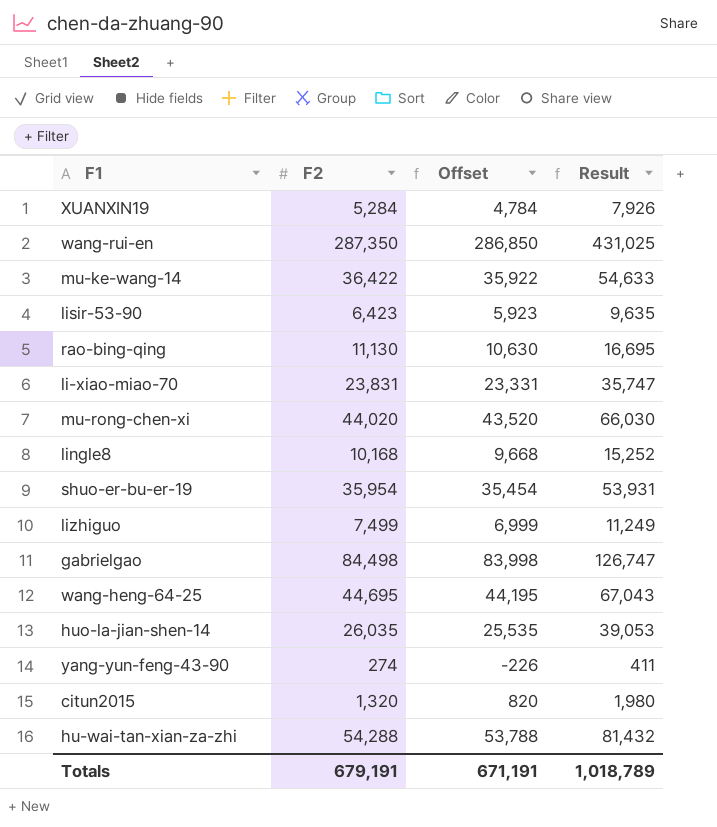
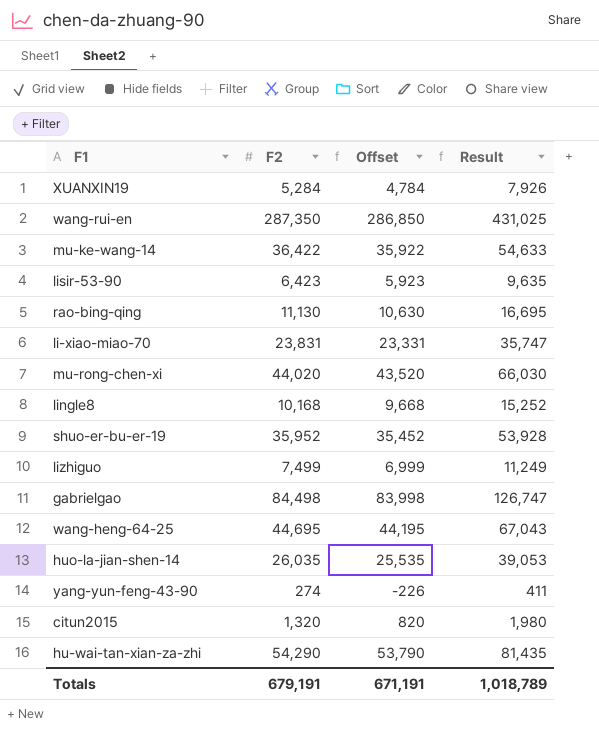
shuo-er-bu-er-19 | F2: 35,954 -> 35,952
shuo-er-bu-er-19 | Offset: 35,454 -> 35,452
shuo-er-bu-er-19 | Result: 53,931 -> 53,928
hu-wai-tan-xian-za-zhi | F2: 54,288 -> 54,290
hu-wai-tan-xian-za-zhi | Offset: 53,788 -> 53,790
hu-wai-tan-xian-za-zhi | Result: 81,432 -> 81,435

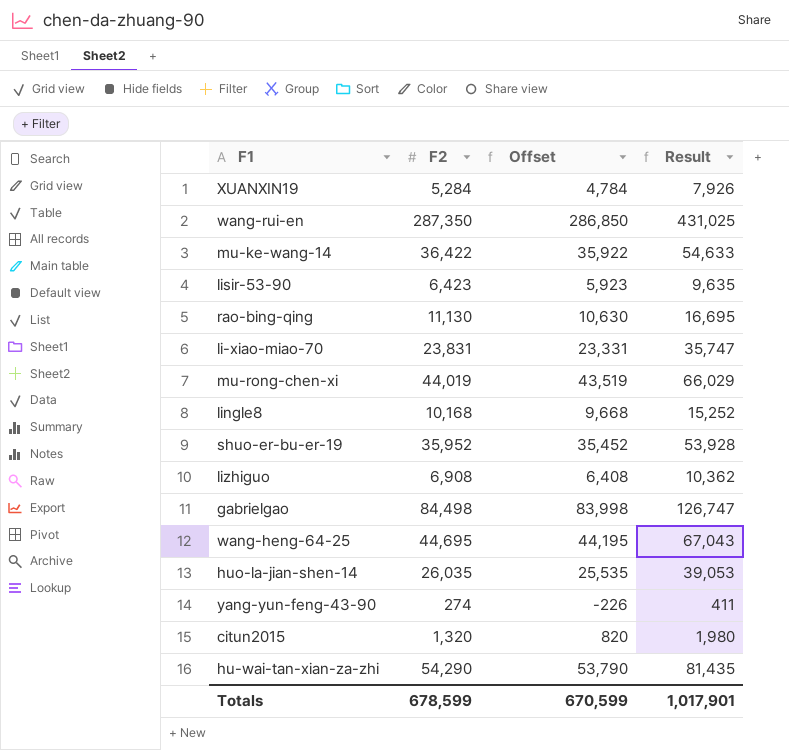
mu-rong-chen-xi | F2: 44,020 -> 44,019
mu-rong-chen-xi | Offset: 43,520 -> 43,519
mu-rong-chen-xi | Result: 66,030 -> 66,029
lizhiguo | F2: 7,499 -> 6,908
lizhiguo | Offset: 6,999 -> 6,408
lizhiguo | Result: 11,249 -> 10,362
Totals | F2: 679,191 -> 678,599
Totals | Offset: 671,191 -> 670,599
Totals | Result: 1,018,789 -> 1,017,901

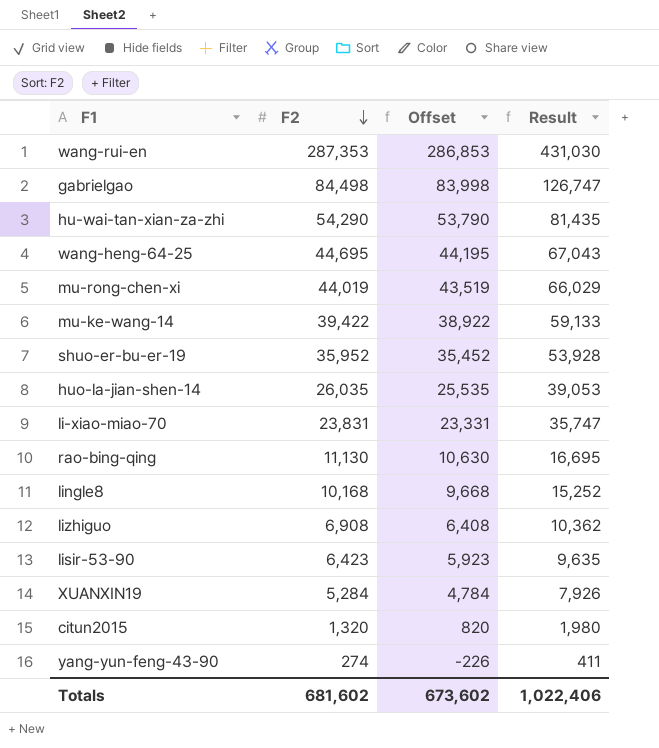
row order: none -> F2 descending
wang-rui-en | F2: 287,350 -> 287,353
wang-rui-en | Offset: 286,850 -> 286,853
wang-rui-en | Result: 431,025 -> 431,030
mu-ke-wang-14 | F2: 36,422 -> 39,422
mu-ke-wang-14 | Offset: 35,922 -> 38,922
mu-ke-wang-14 | Result: 54,633 -> 59,133
Totals | F2: 678,599 -> 681,602
Totals | Offset: 670,599 -> 673,602
Totals | Result: 1,017,901 -> 1,022,406

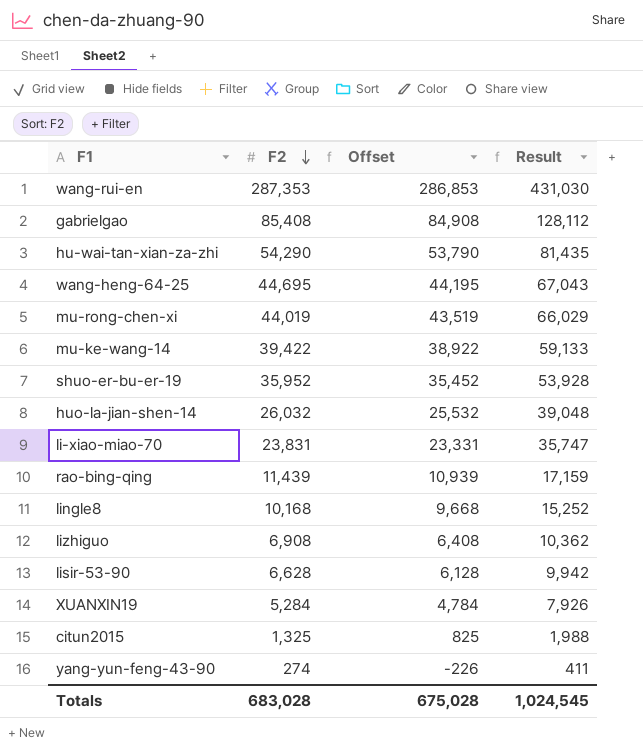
gabrielgao | F2: 84,498 -> 85,408
gabrielgao | Offset: 83,998 -> 84,908
gabrielgao | Result: 126,747 -> 128,112
huo-la-jian-shen-14 | F2: 26,035 -> 26,032
huo-la-jian-shen-14 | Offset: 25,535 -> 25,532
huo-la-jian-shen-14 | Result: 39,053 -> 39,048
rao-bing-qing | F2: 11,130 -> 11,439
rao-bing-qing | Offset: 10,630 -> 10,939
rao-bing-qing | Result: 16,695 -> 17,159
lisir-53-90 | F2: 6,423 -> 6,628
lisir-53-90 | Offset: 5,923 -> 6,128
lisir-53-90 | Result: 9,635 -> 9,942
citun2015 | F2: 1,320 -> 1,325
citun2015 | Offset: 820 -> 825
citun2015 | Result: 1,980 -> 1,988
Totals | F2: 681,602 -> 683,028
Totals | Offset: 673,602 -> 675,028
Totals | Result: 1,022,406 -> 1,024,545

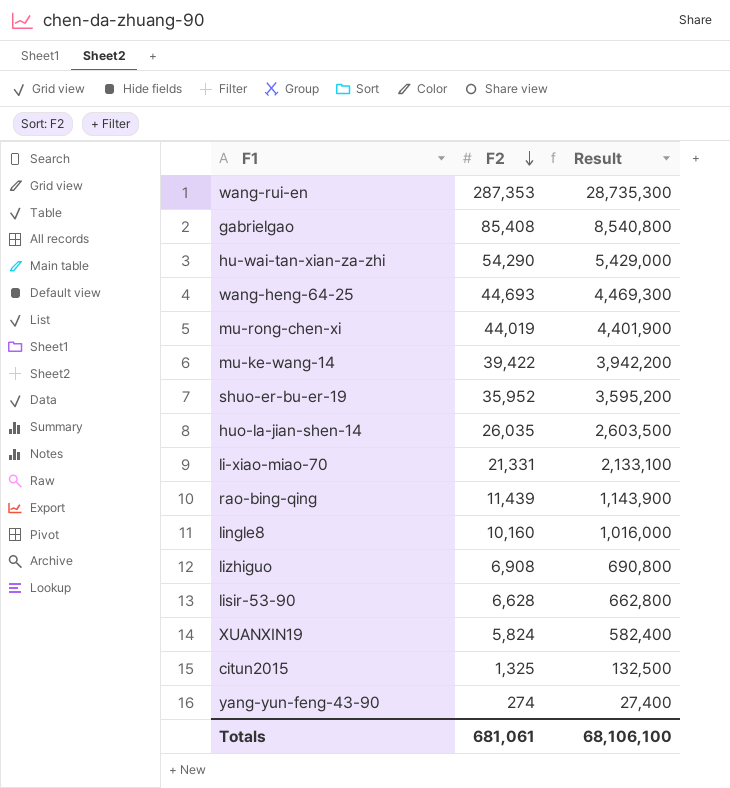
column Offset | formula: [F2] - 500 -> none
column Result | formula: [F2] * 1.5 -> [F2] * 100
wang-heng-64-25 | F2: 44,695 -> 44,693
huo-la-jian-shen-14 | F2: 26,032 -> 26,035
li-xiao-miao-70 | F2: 23,831 -> 21,331
lingle8 | F2: 10,168 -> 10,160
XUANXIN19 | F2: 5,284 -> 5,824
Totals | F2: 683,028 -> 681,061
Totals | Result: 1,024,545 -> 68,106,100

